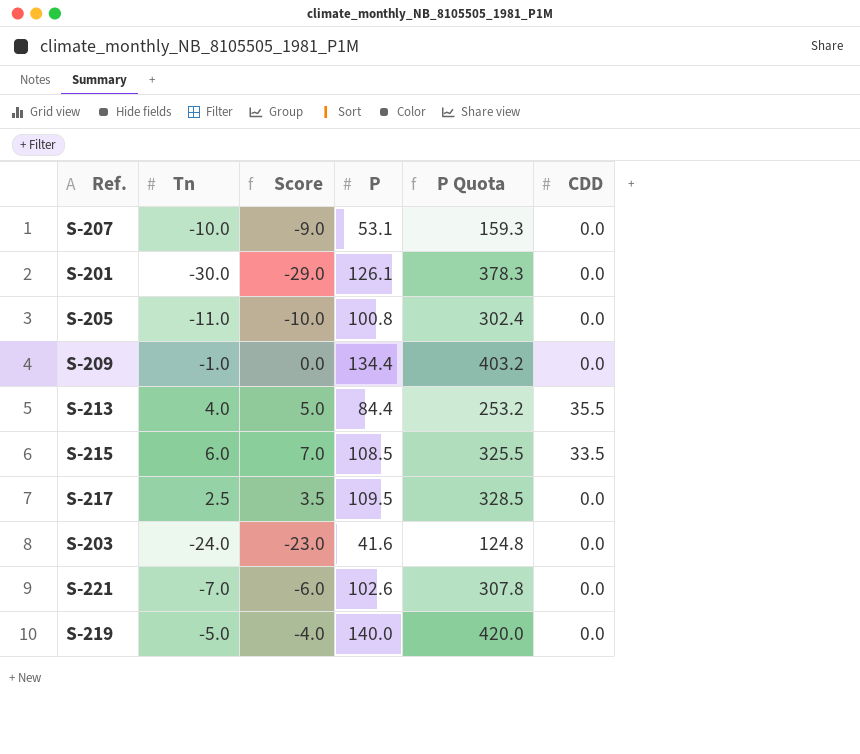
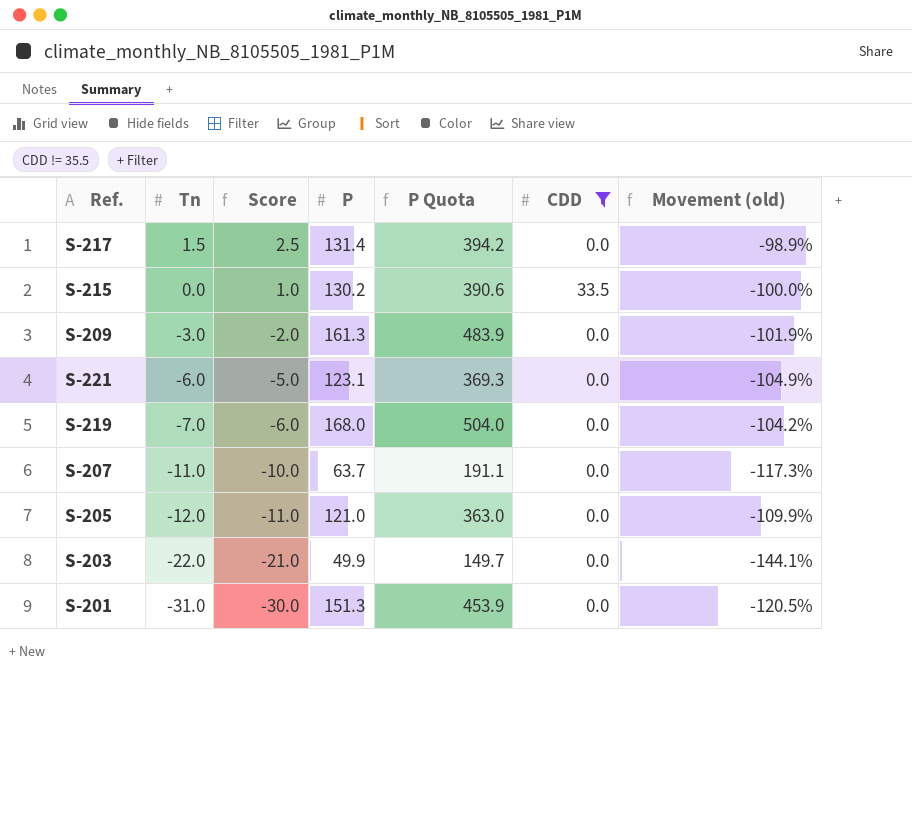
filter: none -> CDD != 35.5
row order: none -> Tn descending
column Movement (old) | formula: none -> ([Tn] - [P]) / [P]
S-217 | Tn: 2.5 -> 1.5
S-217 | Score: 3.5 -> 2.5
S-217 | P: 109.5 -> 131.4
S-217 | P Quota: 328.5 -> 394.2
S-215 | Tn: 6.0 -> 0.0
S-215 | Score: 7.0 -> 1.0
S-215 | P: 108.5 -> 130.2
S-215 | P Quota: 325.5 -> 390.6
S-209 | Tn: -1.0 -> -3.0
S-209 | Score: 0.0 -> -2.0
S-209 | P: 134.4 -> 161.3
S-209 | P Quota: 403.2 -> 483.9
S-221 | Tn: -7.0 -> -6.0
S-221 | Score: -6.0 -> -5.0
S-221 | P: 102.6 -> 123.1
S-221 | P Quota: 307.8 -> 369.3
S-219 | Tn: -5.0 -> -7.0
S-219 | Score: -4.0 -> -6.0
S-219 | P: 140.0 -> 168.0
S-219 | P Quota: 420.0 -> 504.0
S-207 | Tn: -10.0 -> -11.0
S-207 | Score: -9.0 -> -10.0
S-207 | P: 53.1 -> 63.7
S-207 | P Quota: 159.3 -> 191.1
S-205 | Tn: -11.0 -> -12.0
S-205 | Score: -10.0 -> -11.0
S-205 | P: 100.8 -> 121.0
S-205 | P Quota: 302.4 -> 363.0
S-203 | Tn: -24.0 -> -22.0
S-203 | Score: -23.0 -> -21.0
S-203 | P: 41.6 -> 49.9
S-203 | P Quota: 124.8 -> 149.7
S-201 | Tn: -30.0 -> -31.0
S-201 | Score: -29.0 -> -30.0
S-201 | P: 126.1 -> 151.3
S-201 | P Quota: 378.3 -> 453.9

